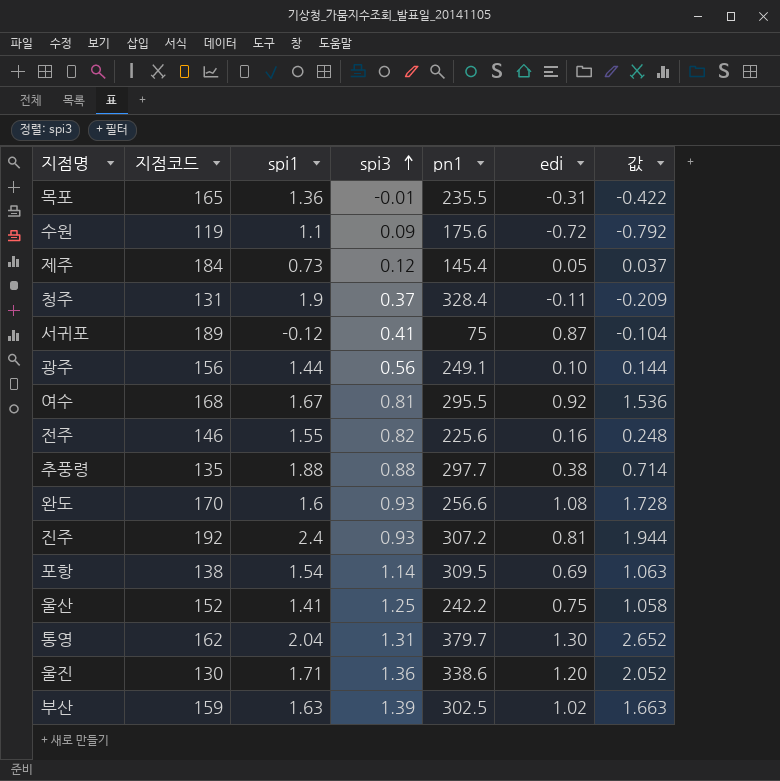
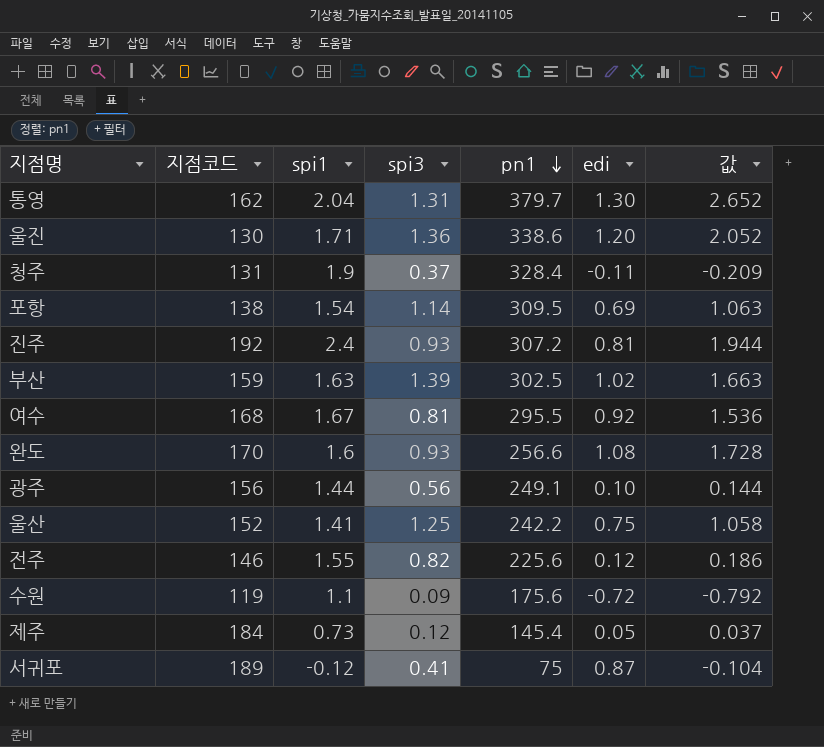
row order: spi3 ascending -> pn1 descending
row 목포: 165 | 1.36 | -0.01 | 235.5 | -0.31 | -0.422 -> none
row 추풍령: 135 | 1.88 | 0.88 | 297.7 | 0.38 | 0.714 -> none
전주 | edi: 0.16 -> 0.12
전주 | 값: 0.248 -> 0.186

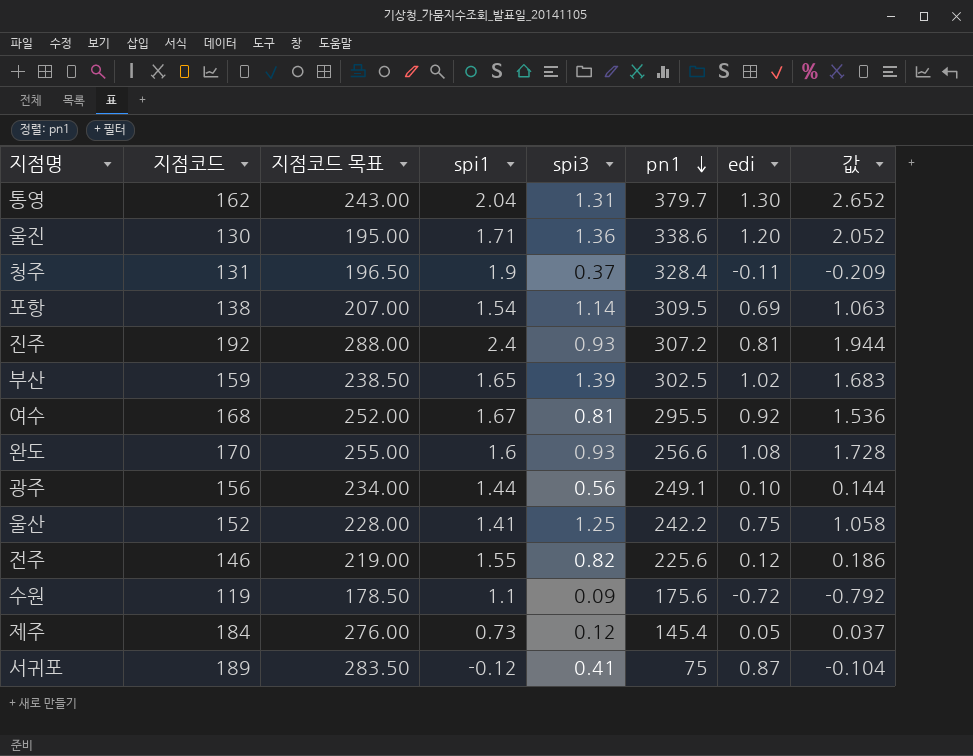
column 지점코드 목표 | formula: none -> [지점코드] * 1.5
부산 | spi1: 1.63 -> 1.65
부산 | 값: 1.663 -> 1.683

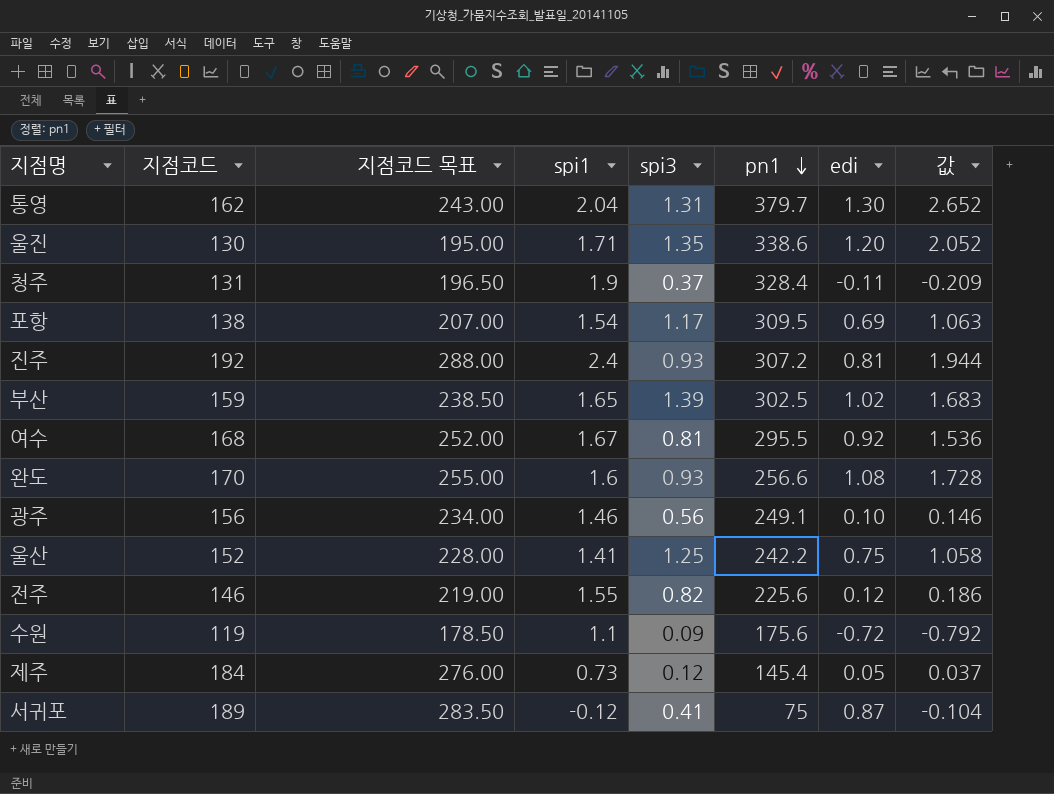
울진 | spi3: 1.36 -> 1.35
포항 | spi3: 1.14 -> 1.17
광주 | spi1: 1.44 -> 1.46
광주 | 값: 0.144 -> 0.146

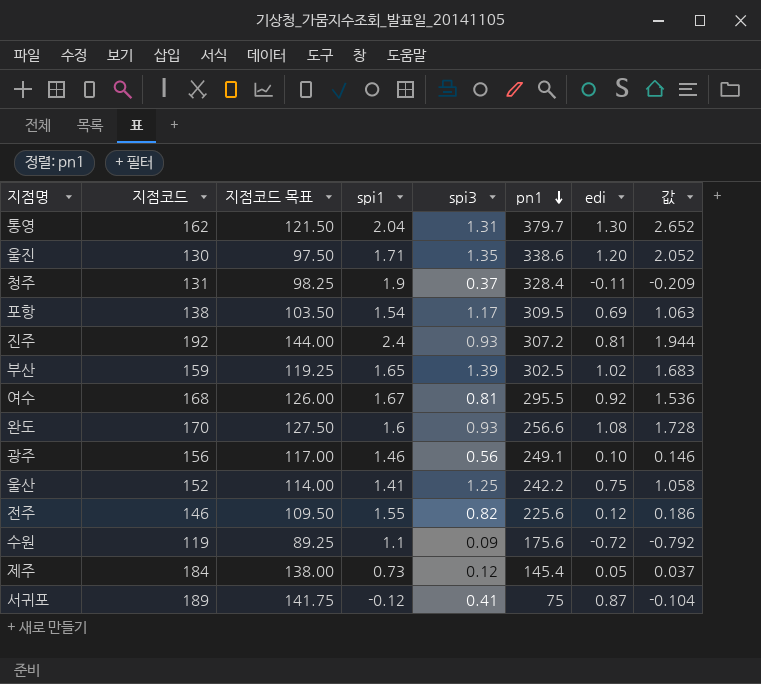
column 지점코드 목표 | formula: [지점코드] * 1.5 -> [지점코드] * 0.75

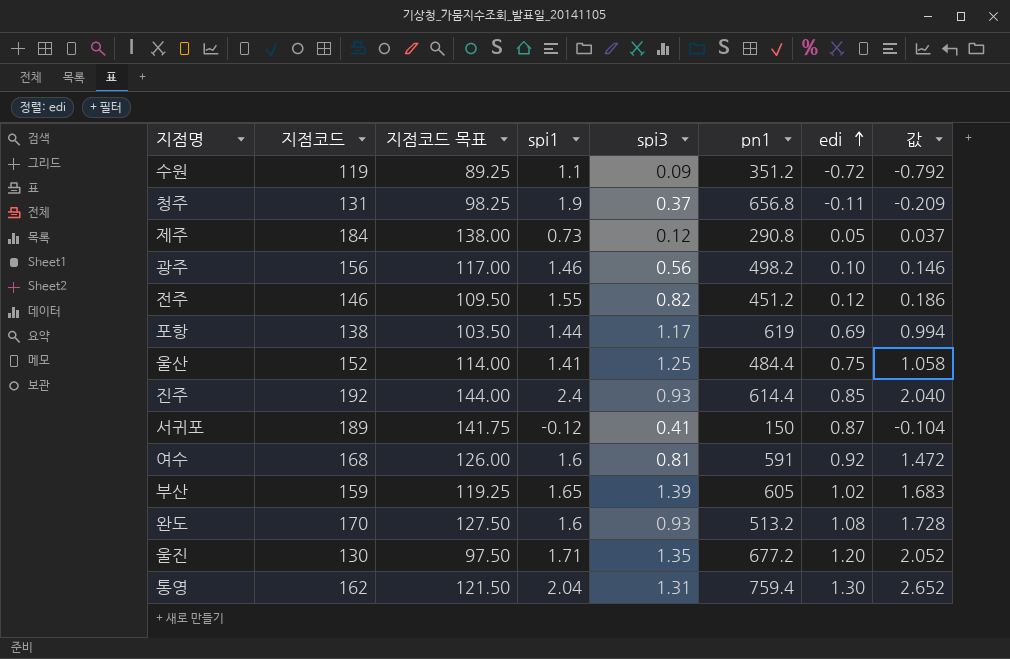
row order: pn1 descending -> edi ascending
수원 | pn1: 175.6 -> 351.2
청주 | pn1: 328.4 -> 656.8
제주 | pn1: 145.4 -> 290.8
광주 | pn1: 249.1 -> 498.2
전주 | pn1: 225.6 -> 451.2
포항 | spi1: 1.54 -> 1.44
포항 | pn1: 309.5 -> 619
포항 | 값: 1.063 -> 0.994
울산 | pn1: 242.2 -> 484.4
진주 | pn1: 307.2 -> 614.4
진주 | edi: 0.81 -> 0.85
진주 | 값: 1.944 -> 2.040
서귀포 | pn1: 75 -> 150
여수 | spi1: 1.67 -> 1.6
여수 | pn1: 295.5 -> 591
여수 | 값: 1.536 -> 1.472
부산 | pn1: 302.5 -> 605
완도 | pn1: 256.6 -> 513.2
울진 | pn1: 338.6 -> 677.2
통영 | pn1: 379.7 -> 759.4

